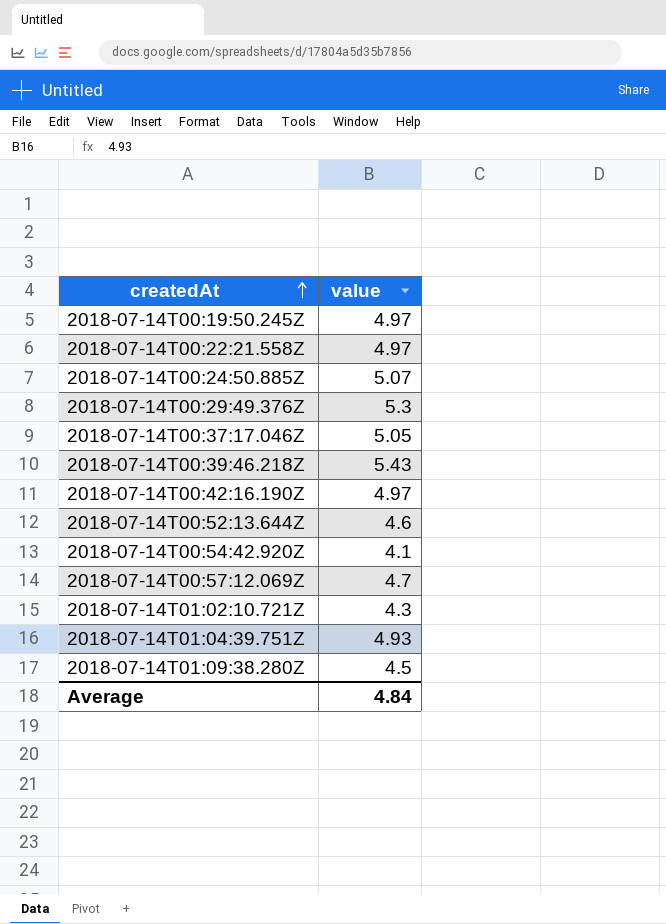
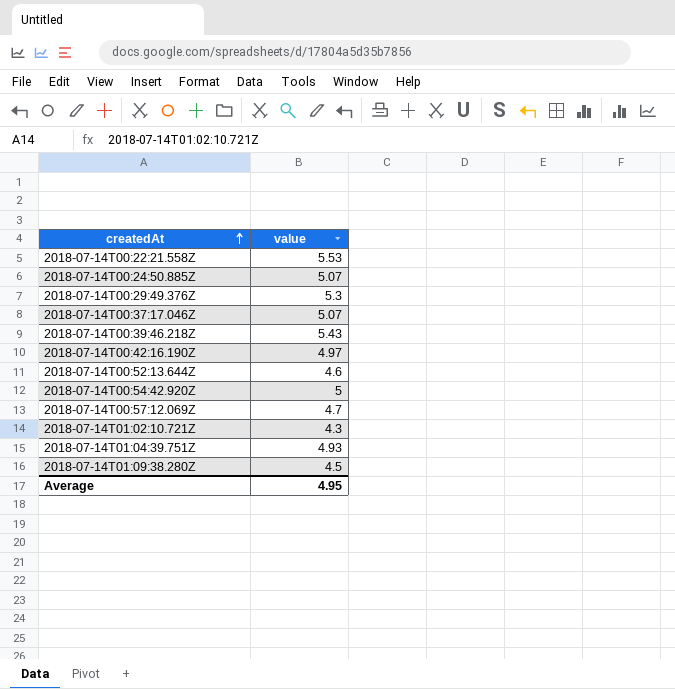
row 2018-07-14T00:19:50.245Z: 4.97 -> none
2018-07-14T00:22:21.558Z | value: 4.97 -> 5.53
2018-07-14T00:37:17.046Z | value: 5.05 -> 5.07
2018-07-14T00:54:42.920Z | value: 4.1 -> 5
Average | value: 4.84 -> 4.95

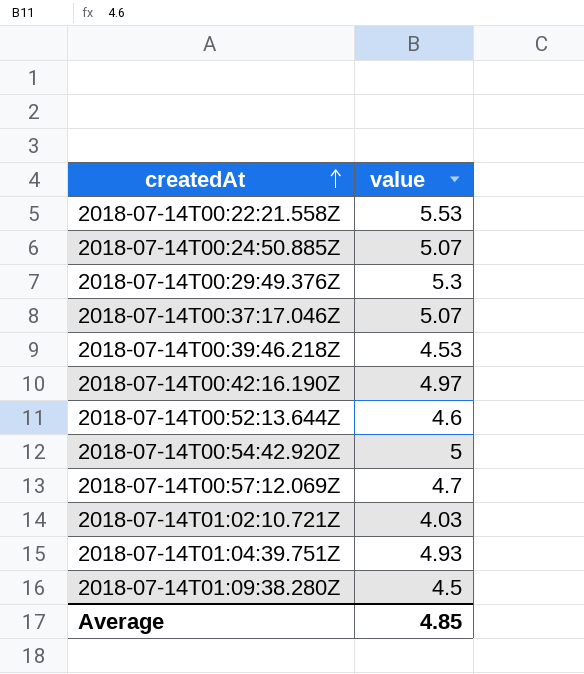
2018-07-14T00:39:46.218Z | value: 5.43 -> 4.53
2018-07-14T01:02:10.721Z | value: 4.3 -> 4.03
Average | value: 4.95 -> 4.85

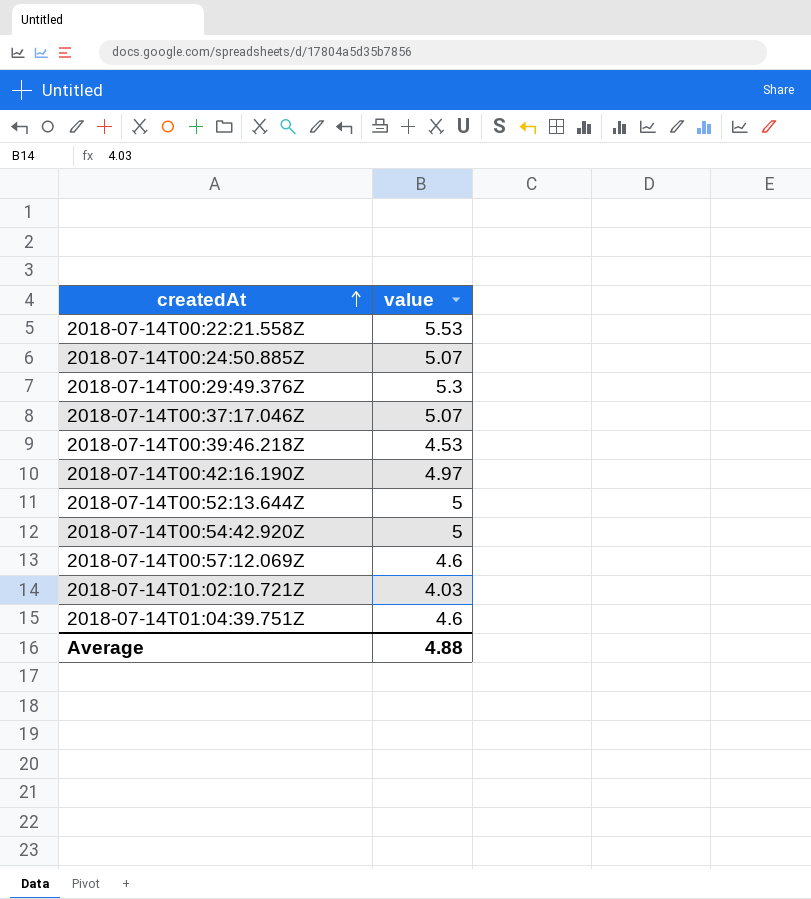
row 2018-07-14T01:09:38.280Z: 4.5 -> none
2018-07-14T00:52:13.644Z | value: 4.6 -> 5
2018-07-14T00:57:12.069Z | value: 4.7 -> 4.6
2018-07-14T01:04:39.751Z | value: 4.93 -> 4.6
Average | value: 4.85 -> 4.88

